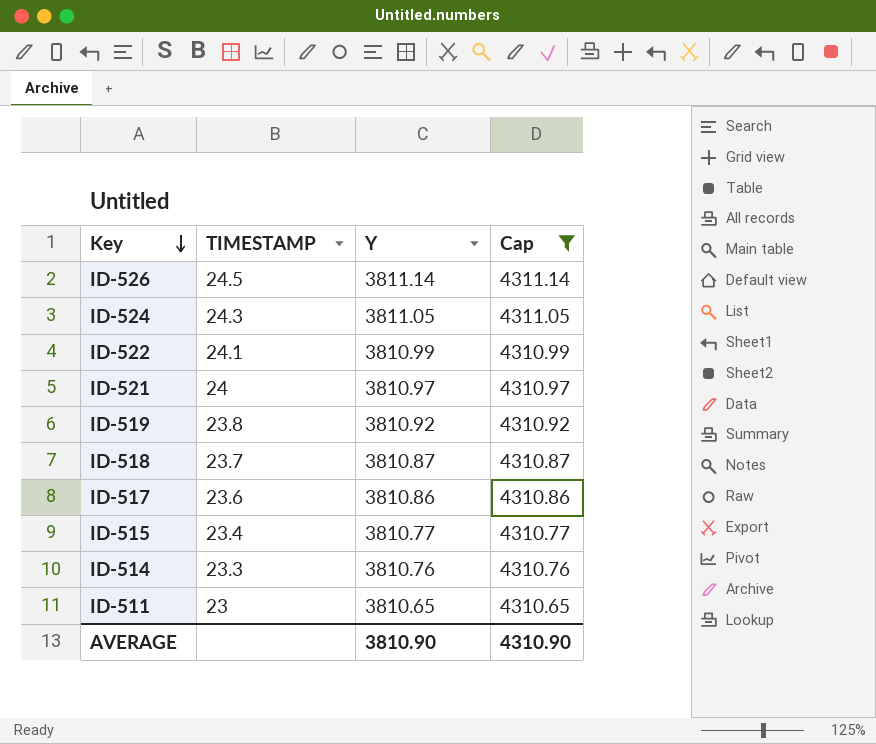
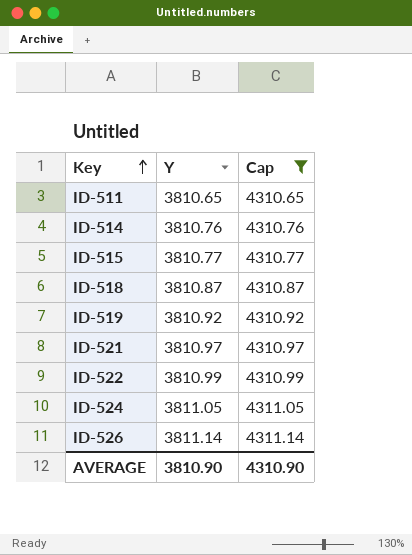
row order: Key descending -> Key ascending
column TIMESTAMP | position: 2 -> none
row ID-517: 23.6 | 3810.86 | 4310.86 -> none

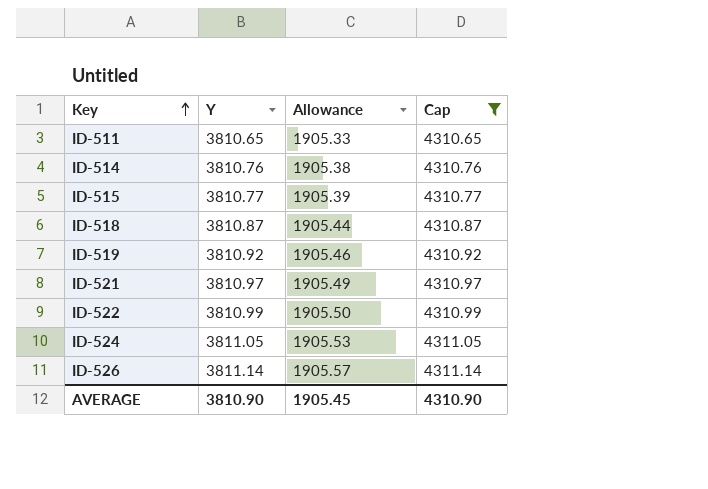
column Allowance | formula: none -> [Y] * 0.5

